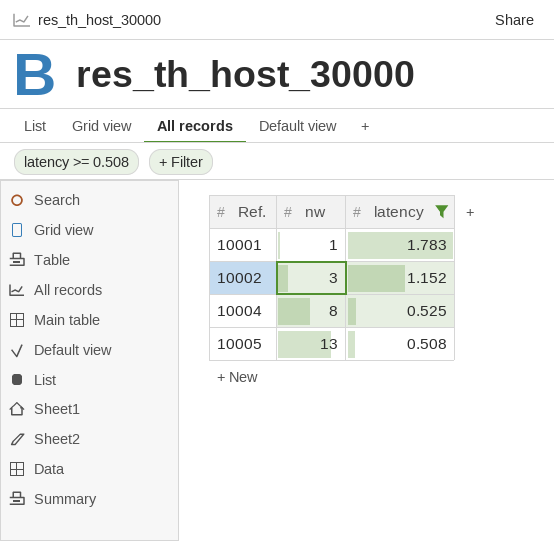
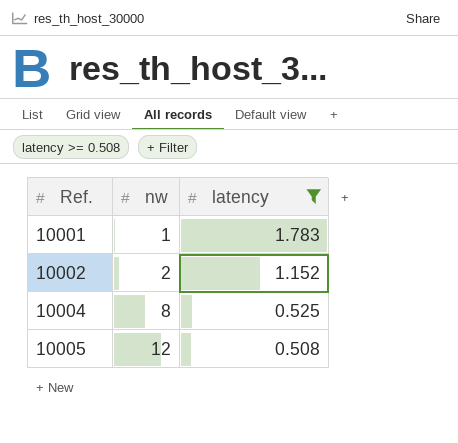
10002 | nw: 3 -> 2
10005 | nw: 13 -> 12

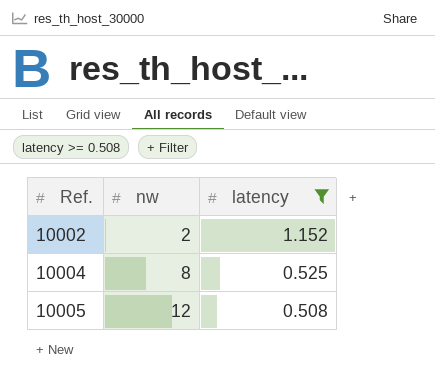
row 10001: 1 | 1.783 -> none

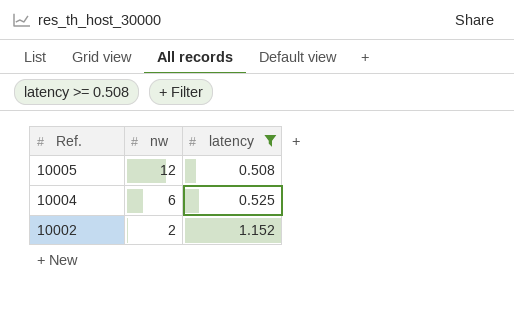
row order: Ref. ascending -> Ref. descending
10004 | nw: 8 -> 6

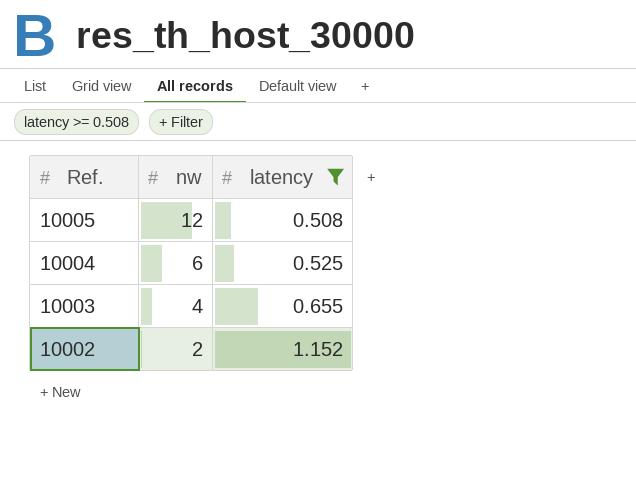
row 10003: none -> 4 | 0.655

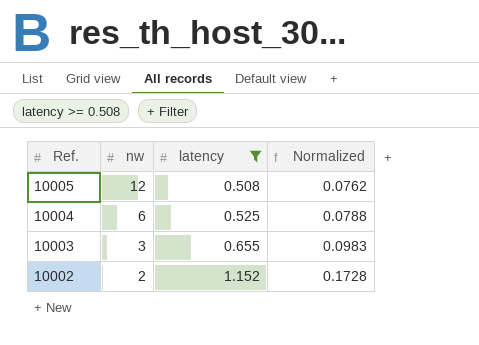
column Normalized | formula: none -> [latency] * 0.15
10003 | nw: 4 -> 3

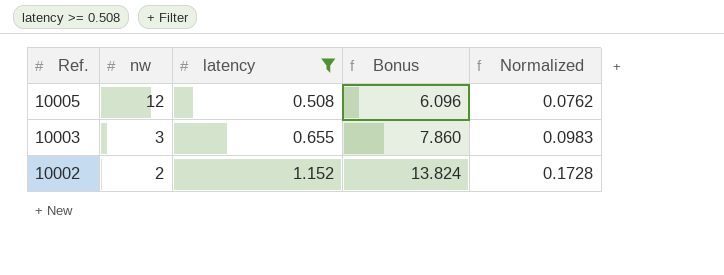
column Bonus | formula: none -> [latency] * 12
row 10004: 6 | 0.525 | 0.0788 -> none

